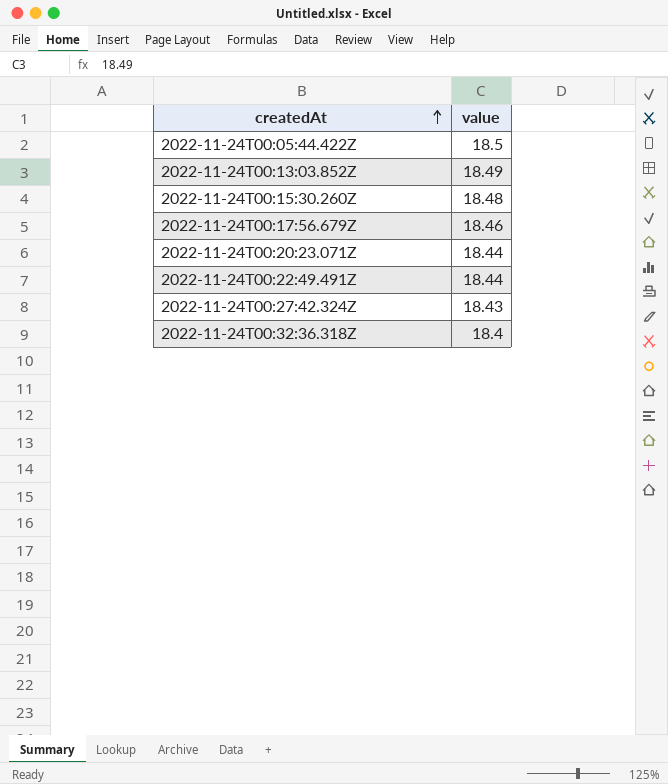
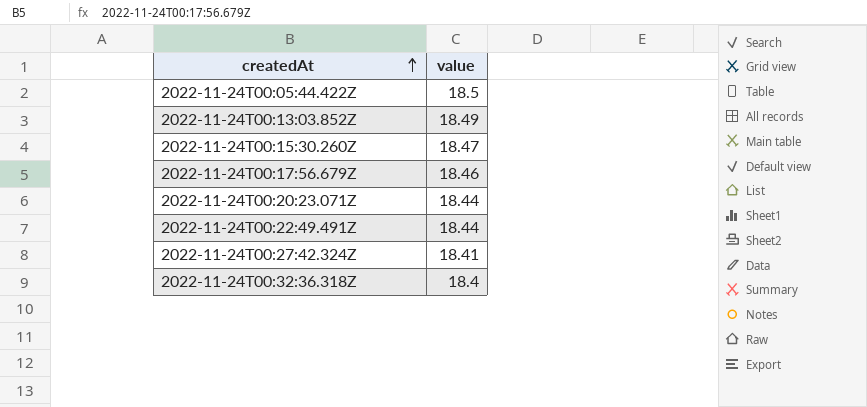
2022-11-24T00:15:30.260Z | value: 18.48 -> 18.47
2022-11-24T00:27:42.324Z | value: 18.43 -> 18.41

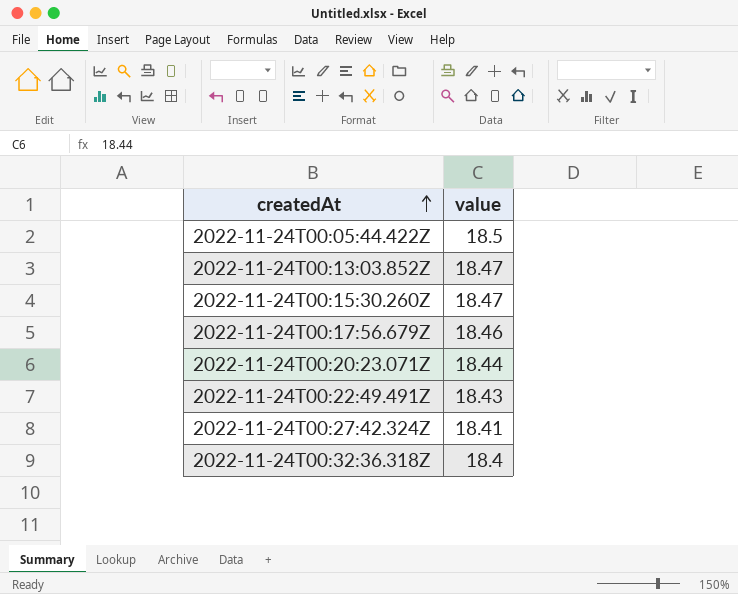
2022-11-24T00:13:03.852Z | value: 18.49 -> 18.47
2022-11-24T00:22:49.491Z | value: 18.44 -> 18.43

